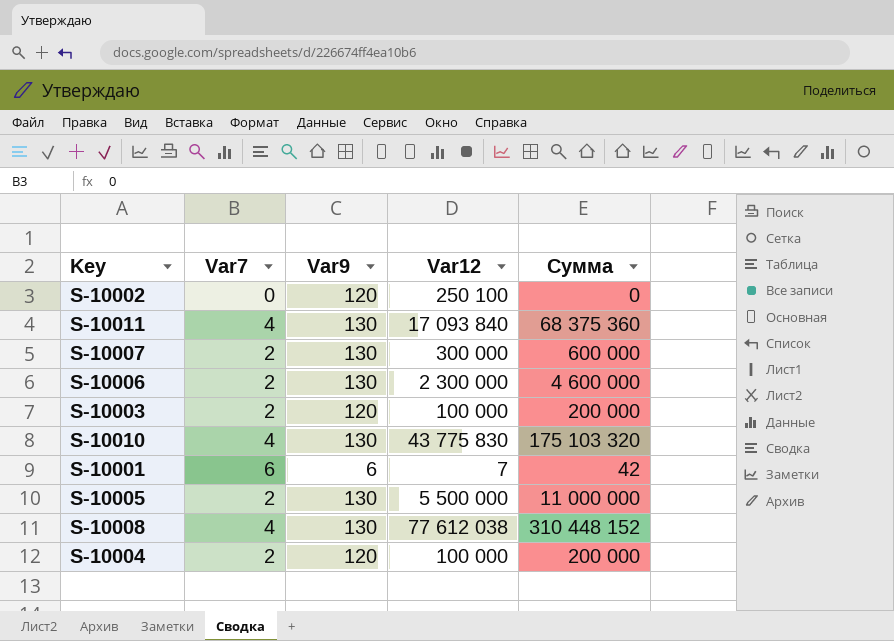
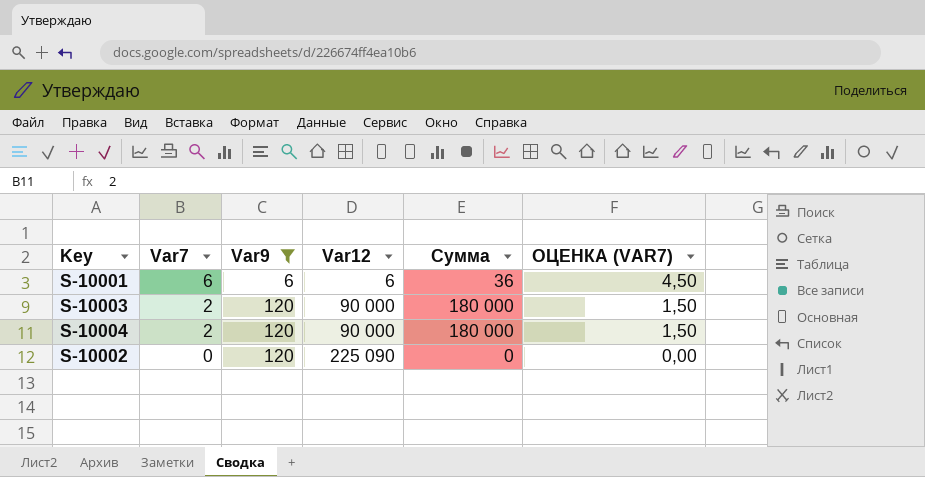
filter: none -> Var9 != 130
row order: none -> Var7 descending
column ОЦЕНКА (VAR7) | formula: none -> [Var7] * 0,75
S-10001 | Var12: 7 -> 6
S-10001 | Сумма: 42 -> 36
S-10003 | Var12: 100 000 -> 90 000
S-10003 | Сумма: 200 000 -> 180 000
S-10004 | Var12: 100 000 -> 90 000
S-10004 | Сумма: 200 000 -> 180 000
S-10002 | Var12: 250 100 -> 225 090

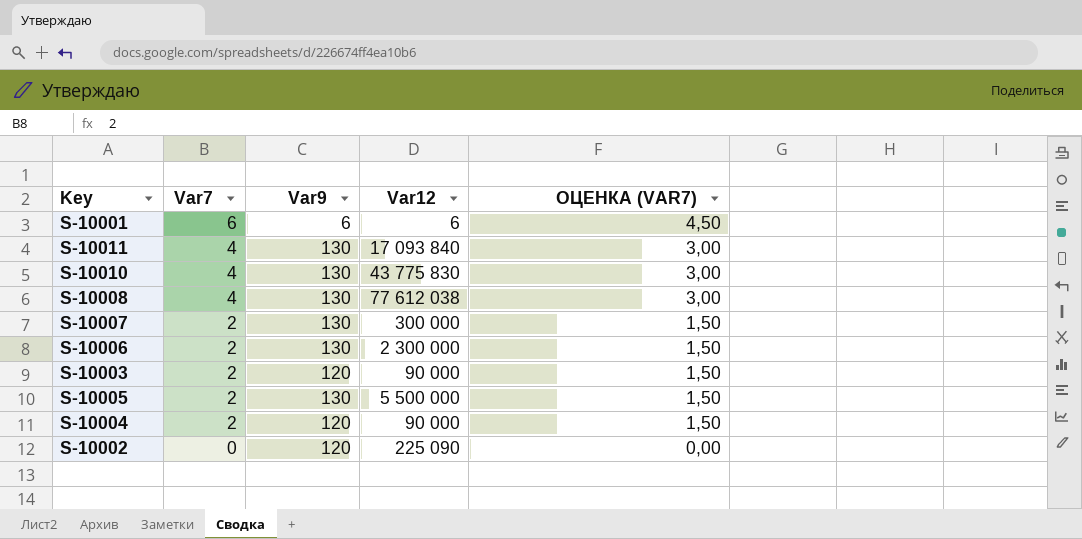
filter: Var9 != 130 -> none
column Сумма | formula: [Var7] * [Var12] -> none

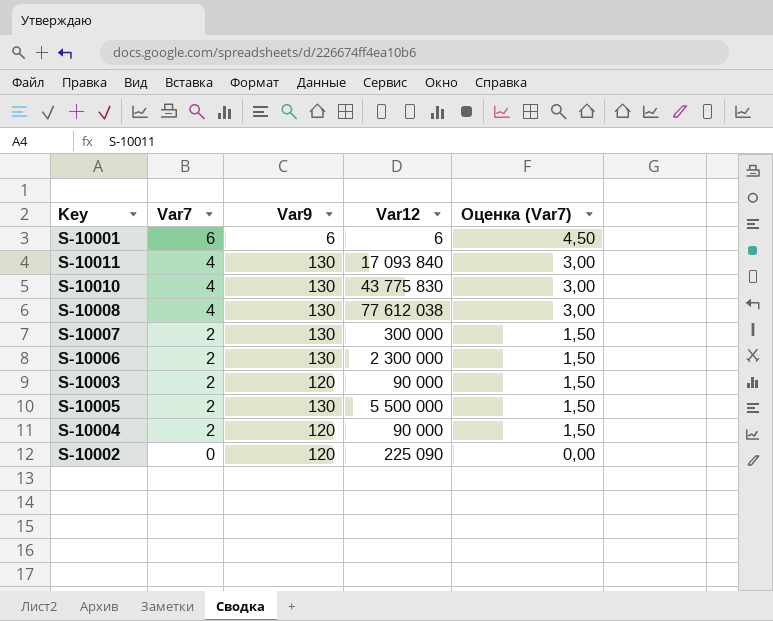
column name: ОЦЕНКА (VAR7) -> Оценка (Var7)

